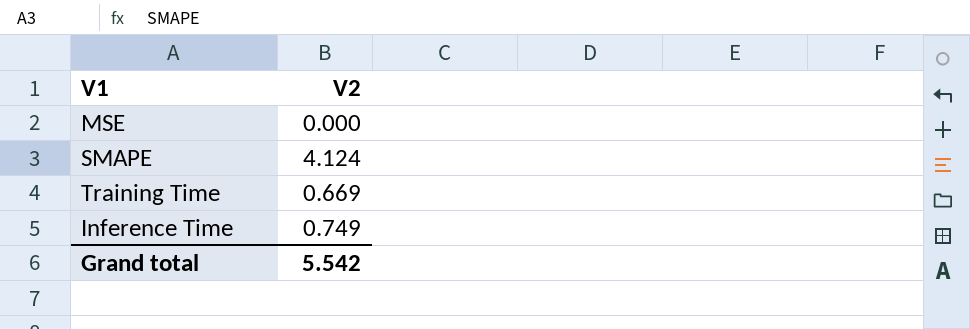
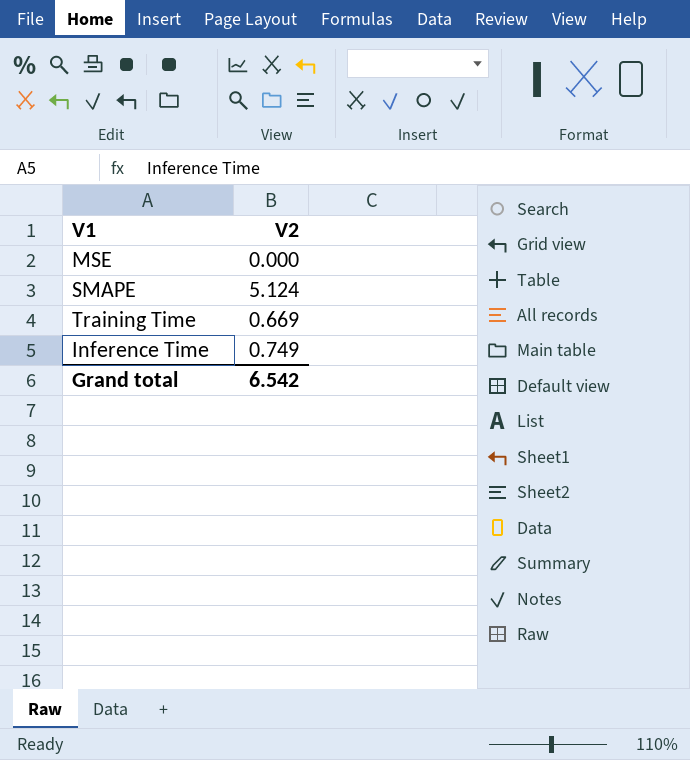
SMAPE | V2: 4.124 -> 5.124
Grand total | V2: 5.542 -> 6.542

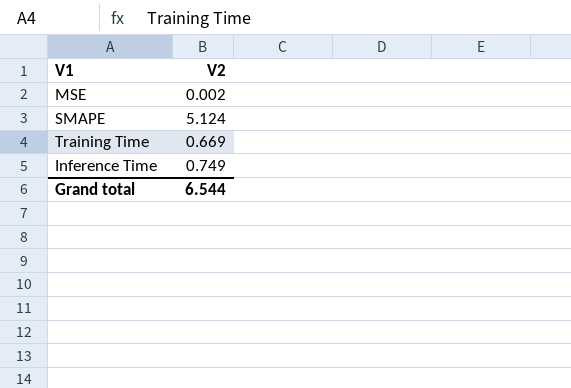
MSE | V2: 0.000 -> 0.002
Grand total | V2: 6.542 -> 6.544

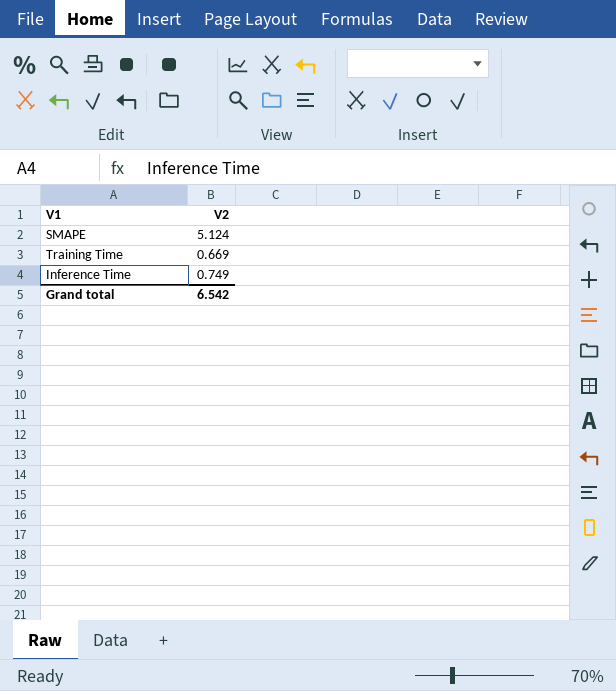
row MSE: 0.002 -> none
Grand total | V2: 6.544 -> 6.542

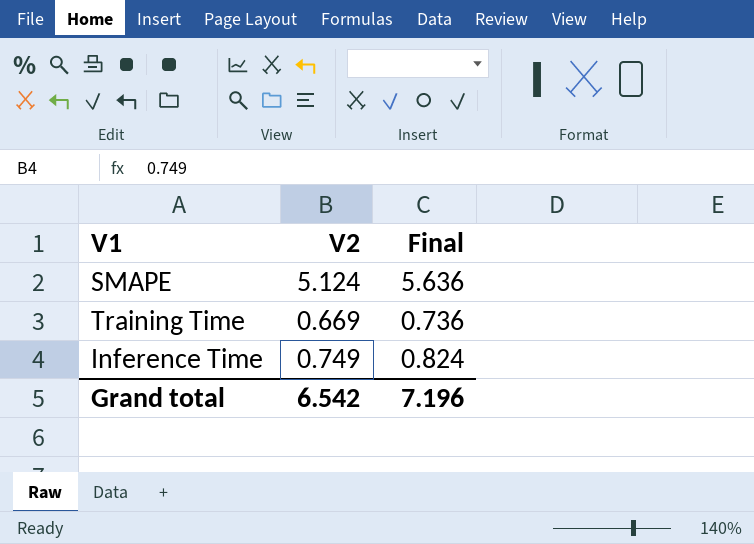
column Final | formula: none -> [V2] * 1.1

